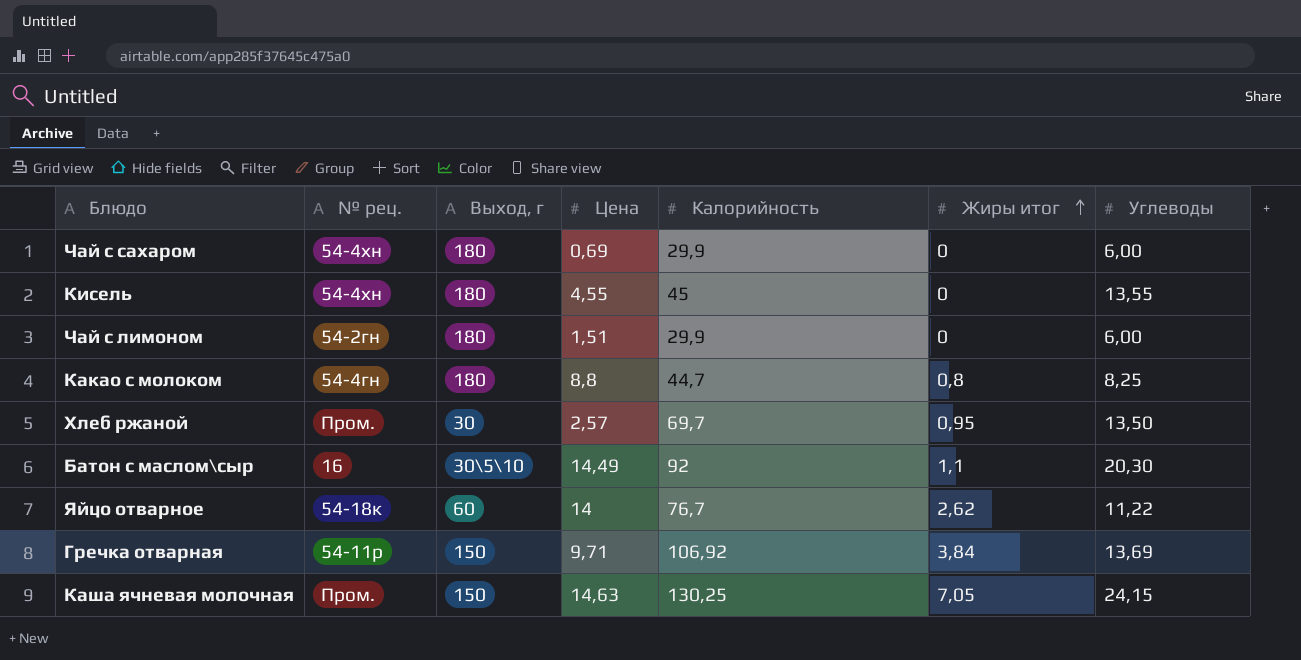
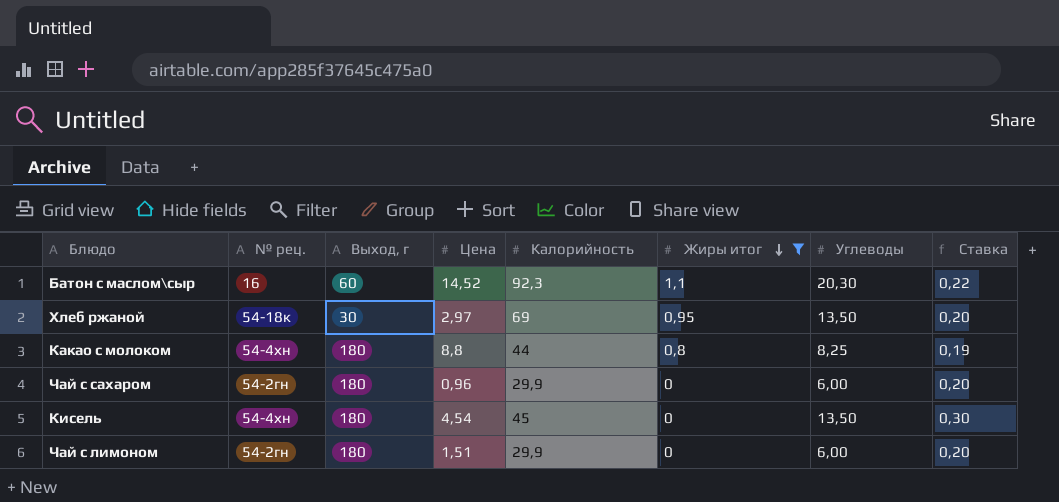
filter: none -> Жиры итог <= 1,1
row order: Жиры итог ascending -> Жиры итог descending
column Ставка | formula: none -> [Углеводы] / [Калорийность]
Батон с маслом\сыр | Выход, г: 30\5\10 -> 60
Батон с маслом\сыр | Цена: 14,49 -> 14,52
Батон с маслом\сыр | Калорийность: 92 -> 92,3
Хлеб ржаной | № рец.: Пром. -> 54-18к
Хлеб ржаной | Цена: 2,57 -> 2,97
Хлеб ржаной | Калорийность: 69,7 -> 69
Какао с молоком | № рец.: 54-4гн -> 54-4хн
Какао с молоком | Калорийность: 44,7 -> 44
Чай с сахаром | № рец.: 54-4хн -> 54-2гн
Чай с сахаром | Цена: 0,69 -> 0,96
Кисель | Цена: 4,55 -> 4,54
Кисель | Углеводы: 13,55 -> 13,50

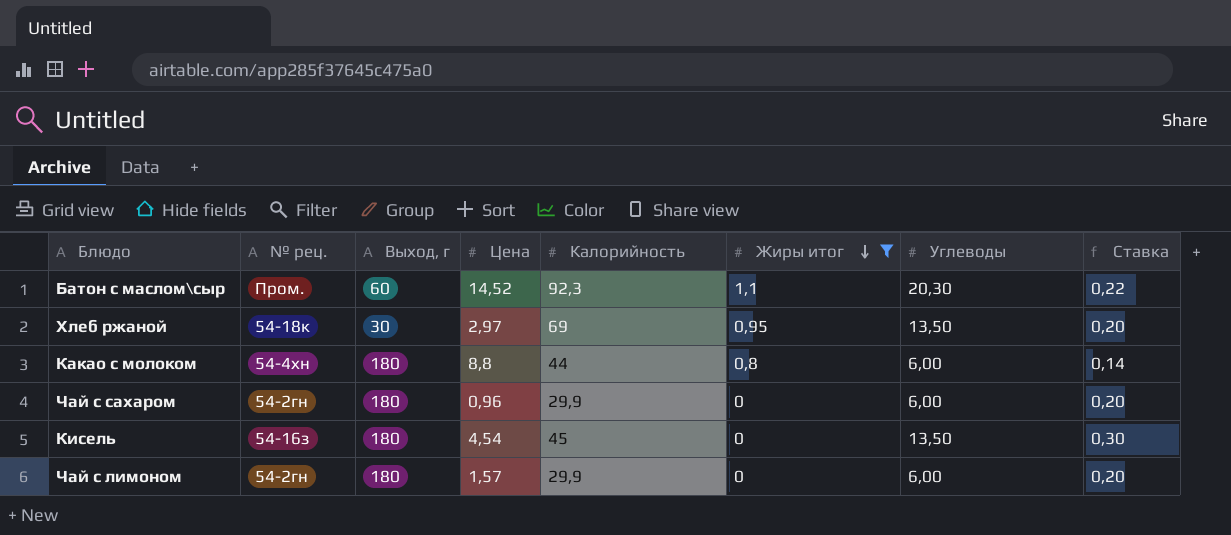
Батон с маслом\сыр | № рец.: 16 -> Пром.
Какао с молоком | Углеводы: 8,25 -> 6,00
Какао с молоком | Ставка: 0,19 -> 0,14
Кисель | № рец.: 54-4хн -> 54-16з
Чай с лимоном | Цена: 1,51 -> 1,57

